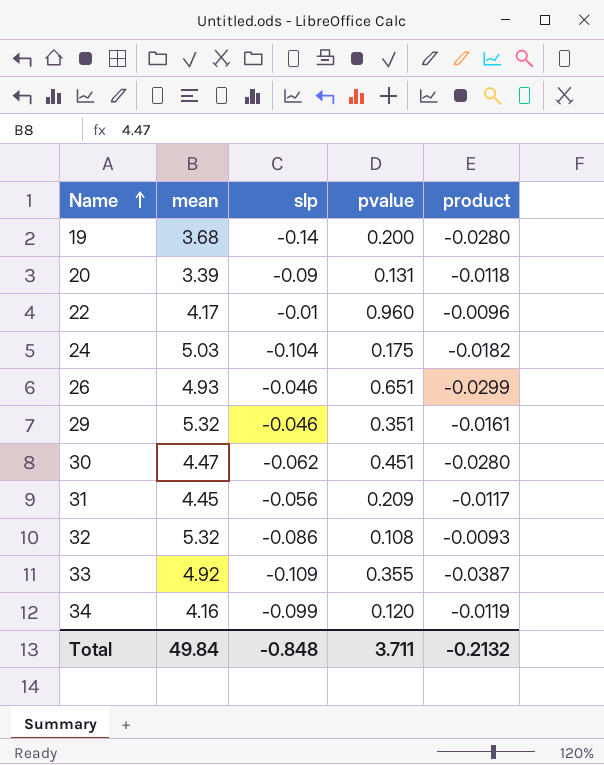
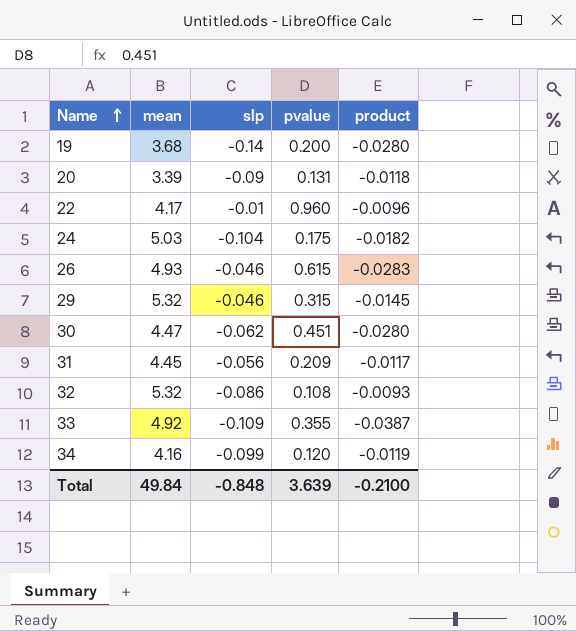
26 | pvalue: 0.651 -> 0.615
26 | product: -0.0299 -> -0.0283
29 | pvalue: 0.351 -> 0.315
29 | product: -0.0161 -> -0.0145
Total | pvalue: 3.711 -> 3.639
Total | product: -0.2132 -> -0.2100

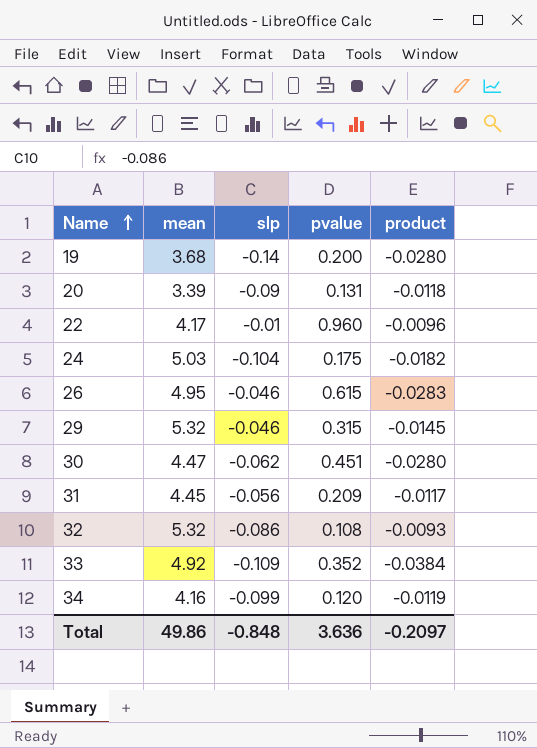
26 | mean: 4.93 -> 4.95
33 | pvalue: 0.355 -> 0.352
33 | product: -0.0387 -> -0.0384
Total | mean: 49.84 -> 49.86
Total | pvalue: 3.639 -> 3.636
Total | product: -0.2100 -> -0.2097

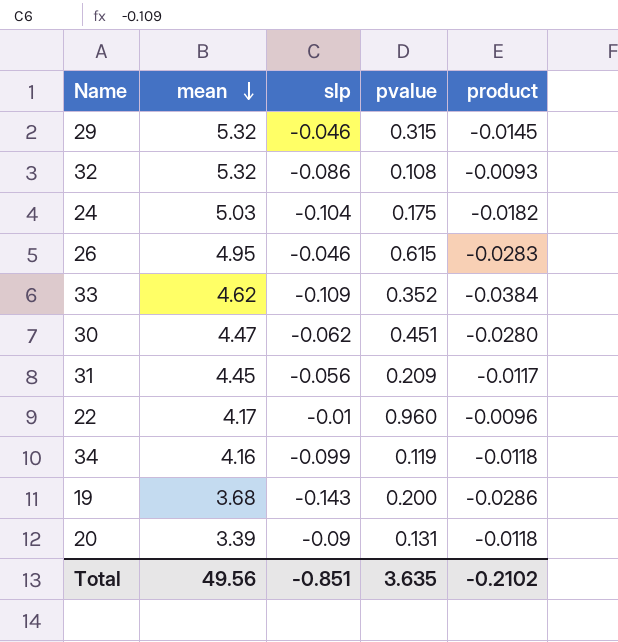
row order: Name ascending -> mean descending
33 | mean: 4.92 -> 4.62
34 | pvalue: 0.120 -> 0.119
34 | product: -0.0119 -> -0.0118
19 | slp: -0.14 -> -0.143
19 | product: -0.0280 -> -0.0286
Total | mean: 49.86 -> 49.56
Total | slp: -0.848 -> -0.851
Total | pvalue: 3.636 -> 3.635
Total | product: -0.2097 -> -0.2102

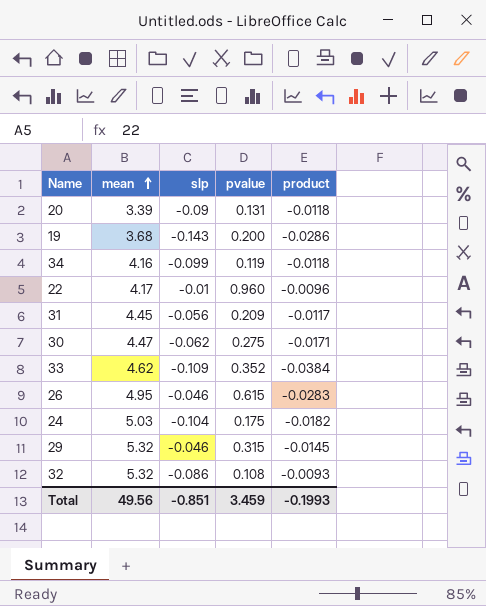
row order: mean descending -> mean ascending
30 | pvalue: 0.451 -> 0.275
30 | product: -0.0280 -> -0.0171
Total | pvalue: 3.635 -> 3.459
Total | product: -0.2102 -> -0.1993

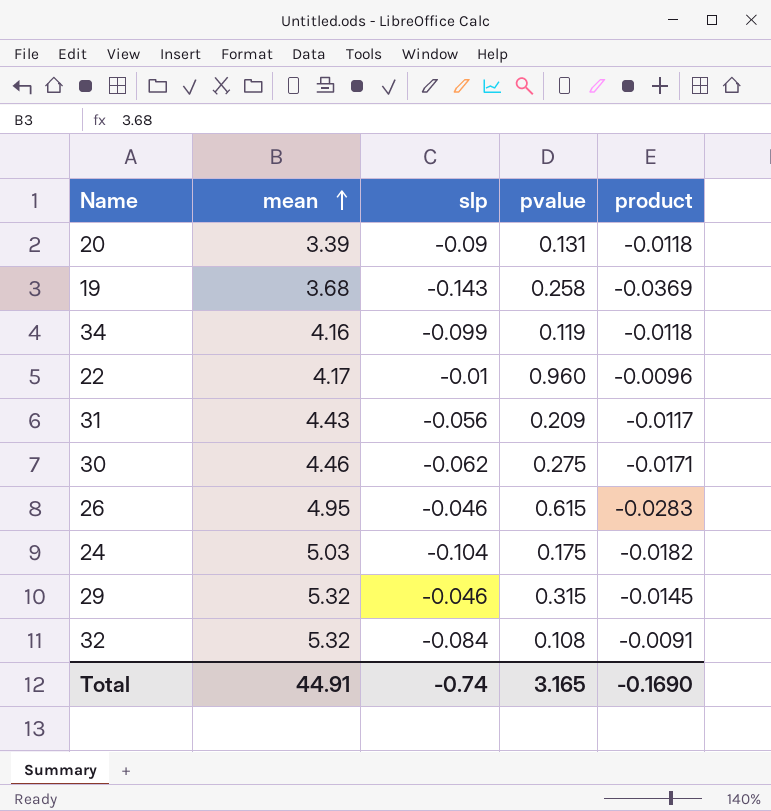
row 33: 4.62 | -0.109 | 0.352 | -0.0384 -> none
19 | pvalue: 0.200 -> 0.258
19 | product: -0.0286 -> -0.0369
31 | mean: 4.45 -> 4.43
30 | mean: 4.47 -> 4.46
32 | slp: -0.086 -> -0.084
32 | product: -0.0093 -> -0.0091
Total | mean: 49.56 -> 44.91
Total | slp: -0.851 -> -0.74
Total | pvalue: 3.459 -> 3.165
Total | product: -0.1993 -> -0.1690

